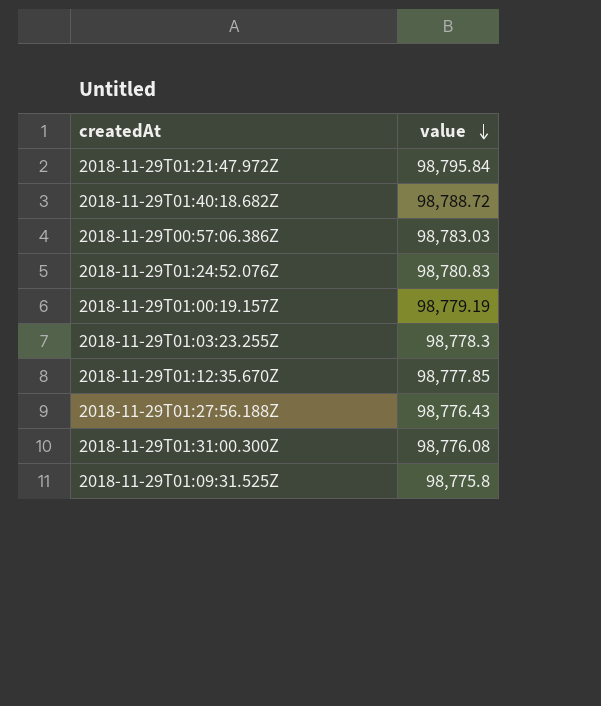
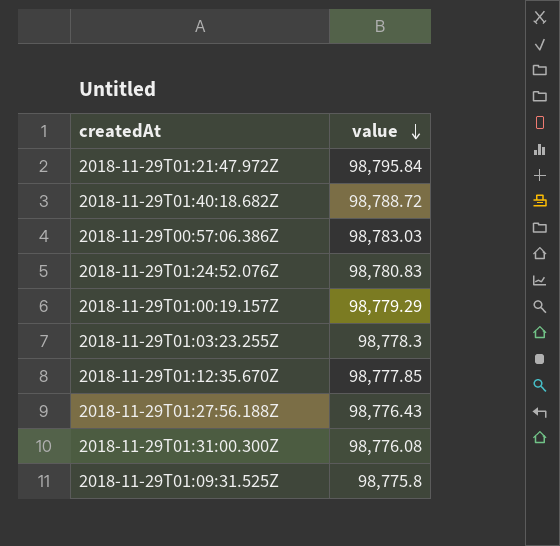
2018-11-29T01:00:19.157Z | value: 98,779.19 -> 98,779.29

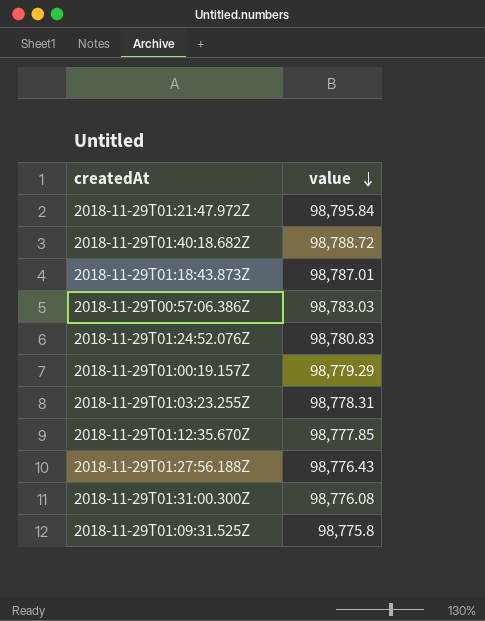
row 2018-11-29T01:18:43.873Z: none -> 98,787.01
2018-11-29T01:03:23.255Z | value: 98,778.3 -> 98,778.31

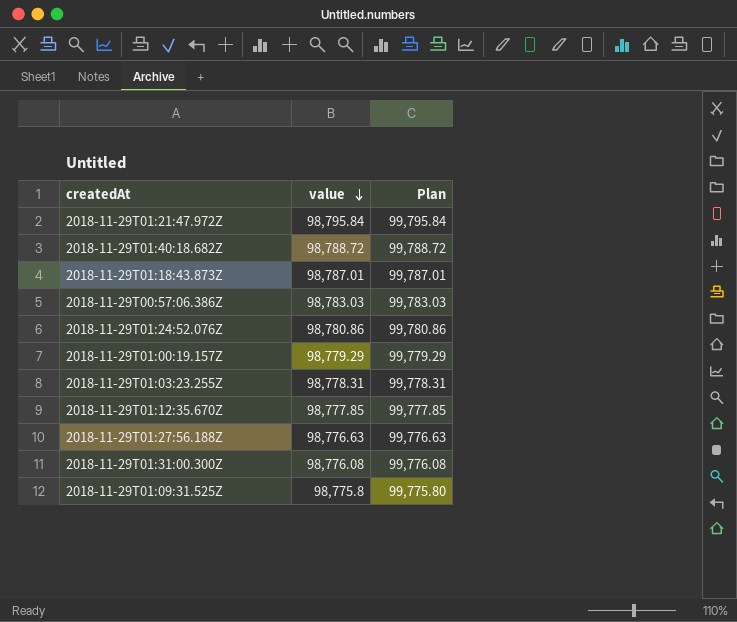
column Plan | formula: none -> [value] + 1000
2018-11-29T01:24:52.076Z | value: 98,780.83 -> 98,780.86
2018-11-29T01:27:56.188Z | value: 98,776.43 -> 98,776.63

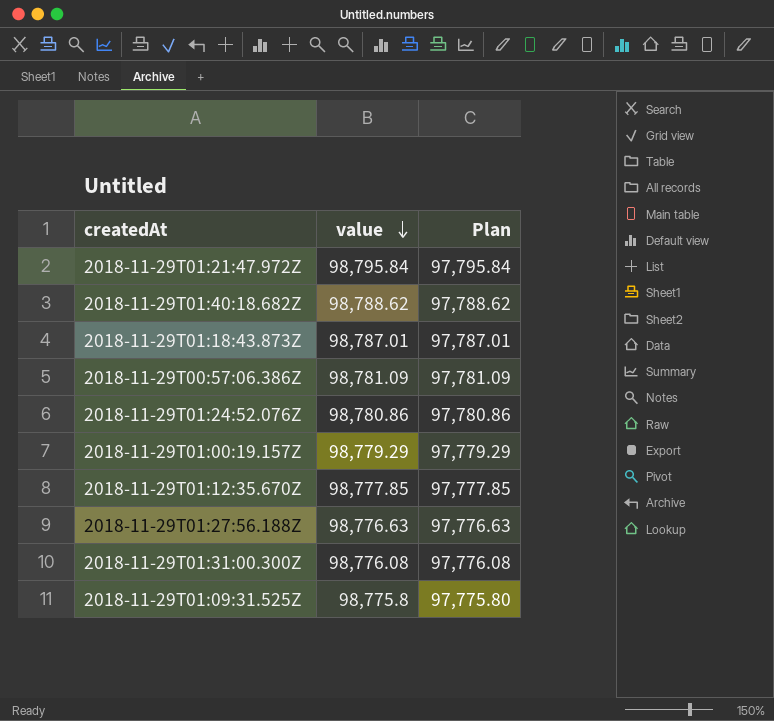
column Plan | formula: [value] + 1000 -> [value] - 1000
row 2018-11-29T01:03:23.255Z: 98,778.31 | 99,778.31 -> none
2018-11-29T01:40:18.682Z | value: 98,788.72 -> 98,788.62
2018-11-29T00:57:06.386Z | value: 98,783.03 -> 98,781.09

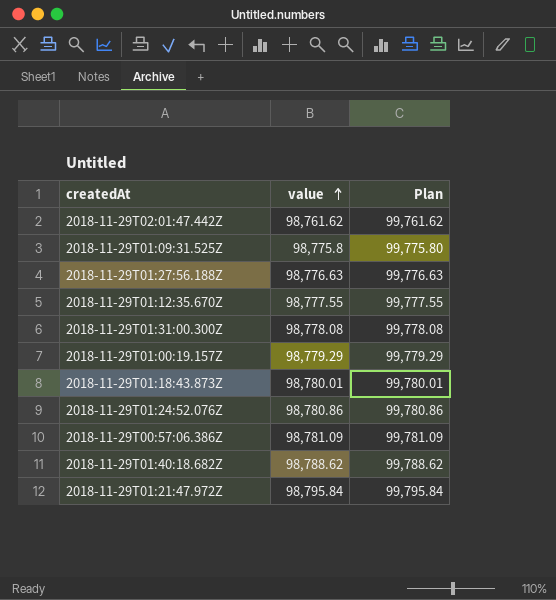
row order: value descending -> value ascending
column Plan | formula: [value] - 1000 -> [value] + 1000
row 2018-11-29T02:01:47.442Z: none -> 98,761.62 | 99,761.62
2018-11-29T01:12:35.670Z | value: 98,777.85 -> 98,777.55
2018-11-29T01:31:00.300Z | value: 98,776.08 -> 98,778.08
2018-11-29T01:18:43.873Z | value: 98,787.01 -> 98,780.01

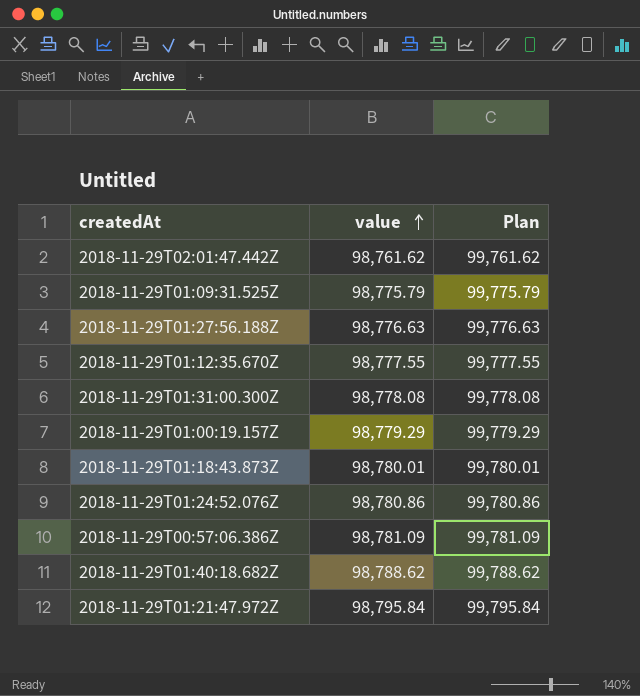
2018-11-29T01:09:31.525Z | value: 98,775.8 -> 98,775.79
2018-11-29T01:09:31.525Z | Plan: 99,775.80 -> 99,775.79

